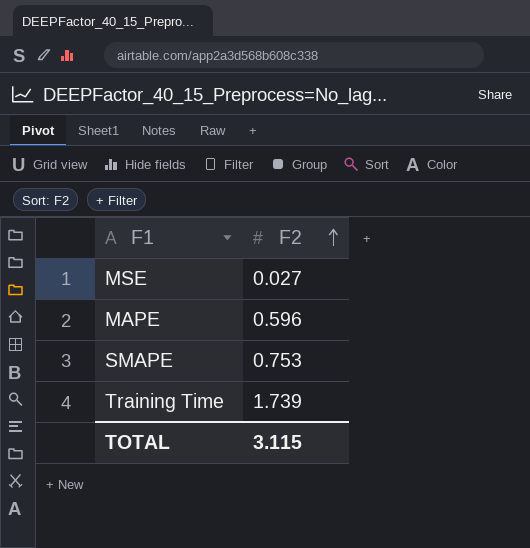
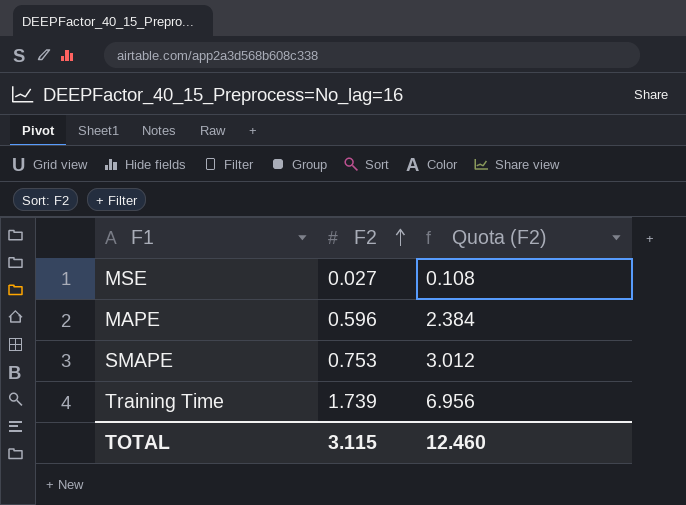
column Quota (F2) | formula: none -> [F2] * 4

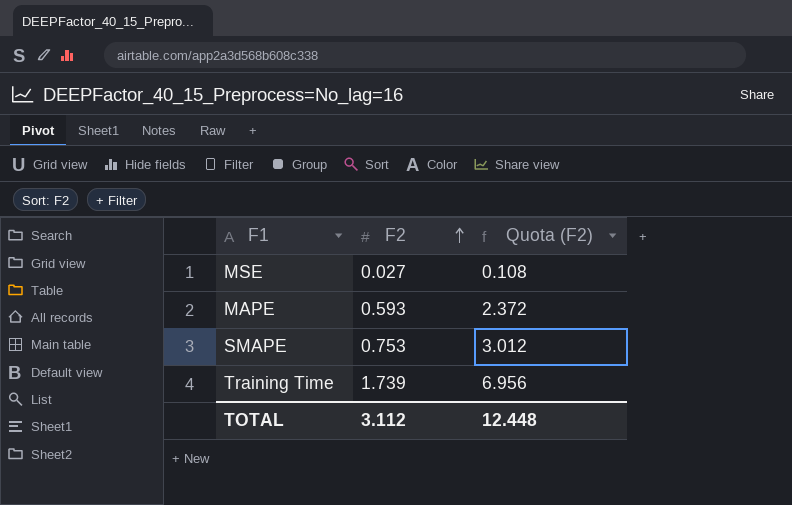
MAPE | F2: 0.596 -> 0.593
MAPE | Quota (F2): 2.384 -> 2.372
TOTAL | F2: 3.115 -> 3.112
TOTAL | Quota (F2): 12.460 -> 12.448

